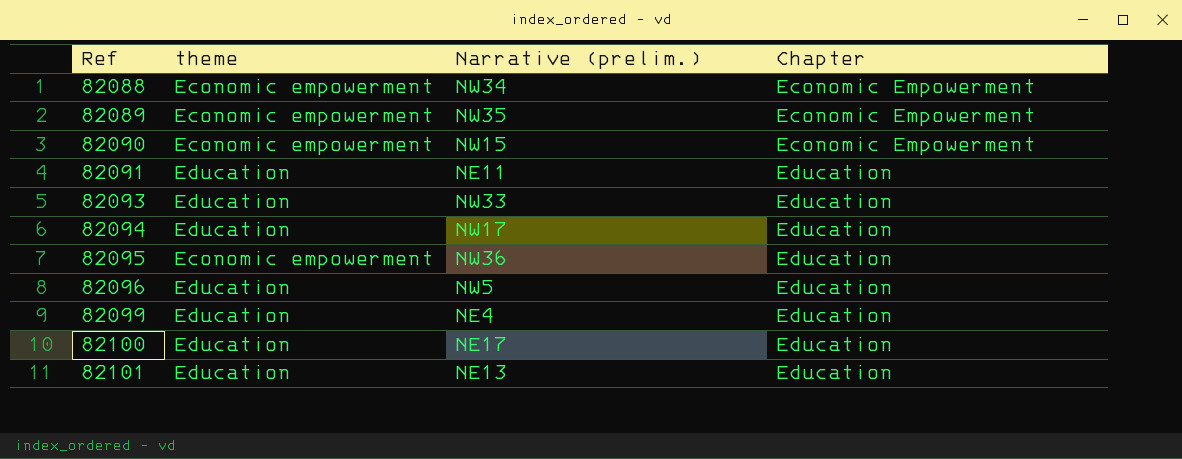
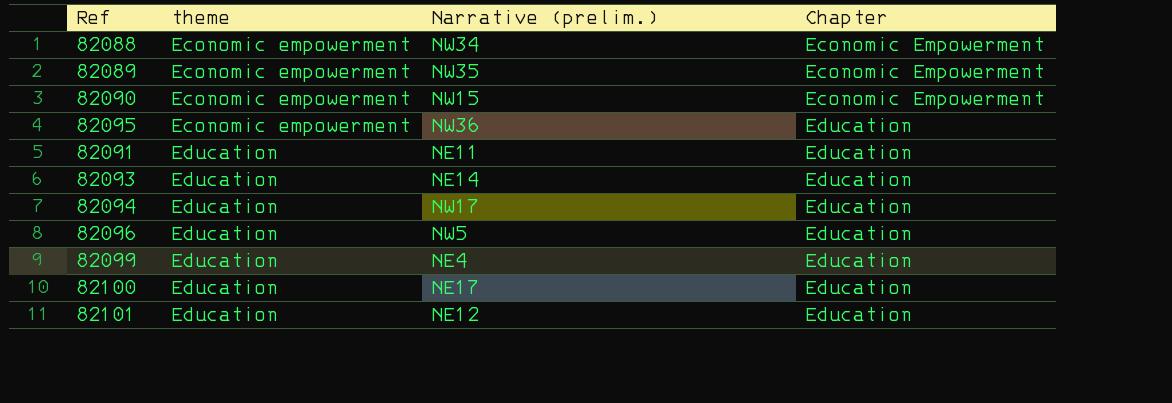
row order: Ref ascending -> theme ascending
82093 | Narrative (prelim.): NW33 -> NE14
82101 | Narrative (prelim.): NE13 -> NE12

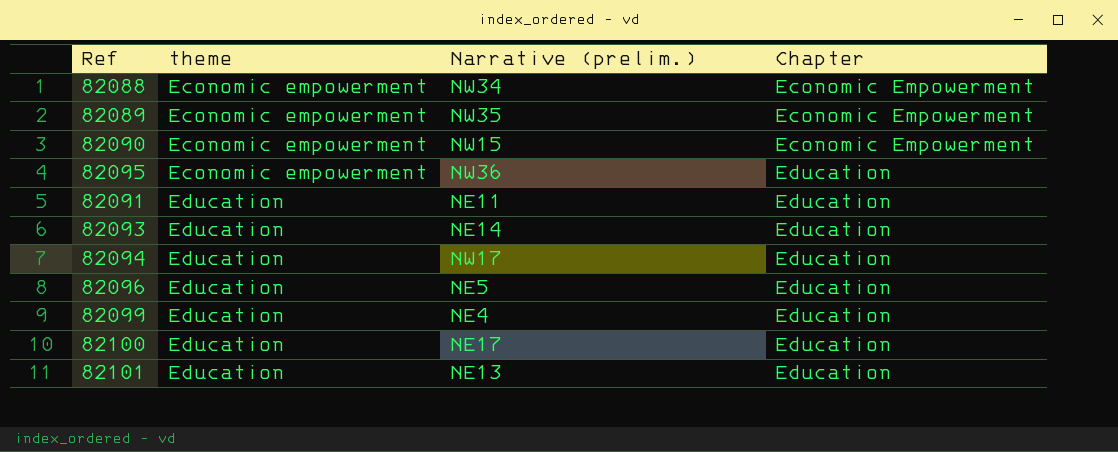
82096 | Narrative (prelim.): NW5 -> NE5
82101 | Narrative (prelim.): NE12 -> NE13

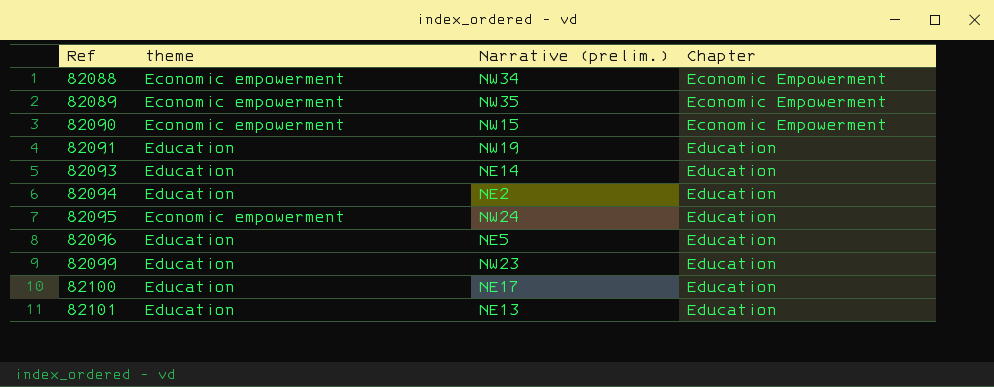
row order: theme ascending -> Ref ascending
82091 | Narrative (prelim.): NE11 -> NW19
82094 | Narrative (prelim.): NW17 -> NE2
82095 | Narrative (prelim.): NW36 -> NW24
82099 | Narrative (prelim.): NE4 -> NW23

